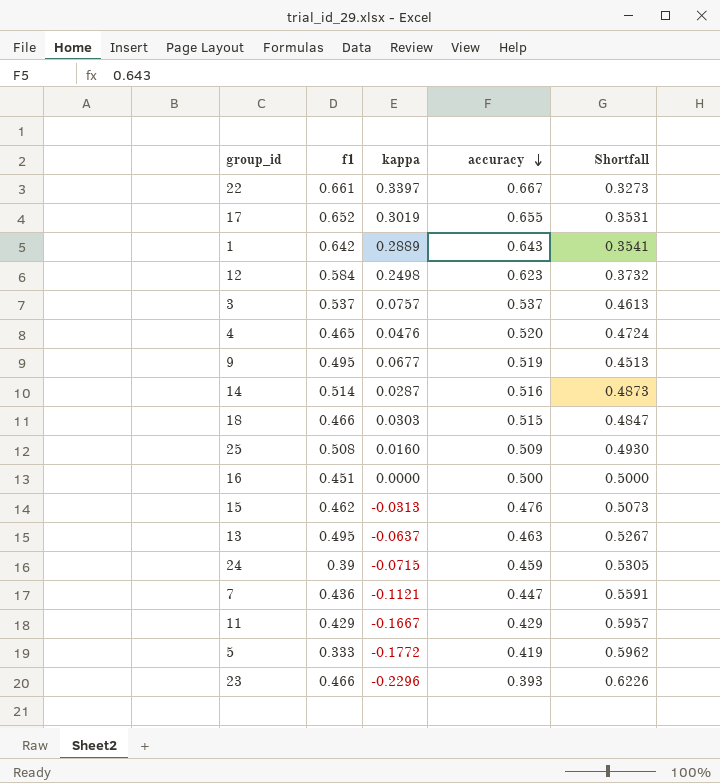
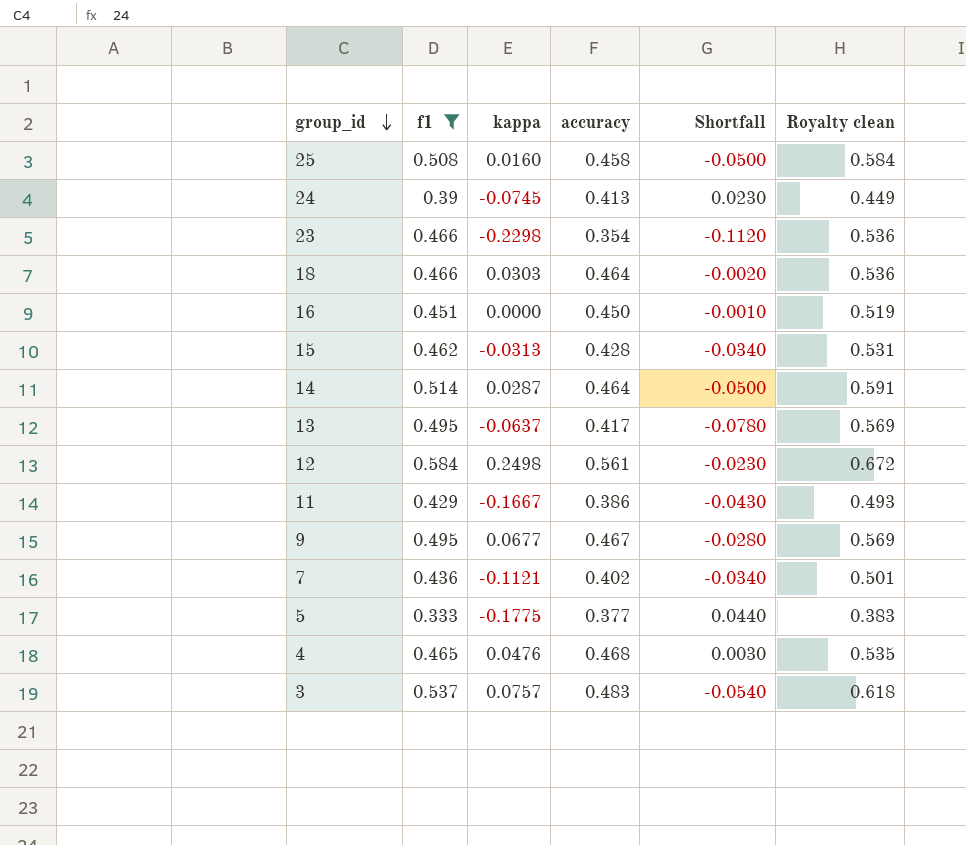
filter: none -> f1 <= 0.584
row order: accuracy descending -> group_id descending
column Shortfall | formula: [accuracy] - [kappa] -> [accuracy] - [f1]
column Royalty clean | formula: none -> [f1] * 1.15
25 | accuracy: 0.509 -> 0.458
24 | kappa: -0.0715 -> -0.0745
24 | accuracy: 0.459 -> 0.413
23 | kappa: -0.2296 -> -0.2298
23 | accuracy: 0.393 -> 0.354
18 | accuracy: 0.515 -> 0.464
16 | accuracy: 0.500 -> 0.450
15 | accuracy: 0.476 -> 0.428
14 | accuracy: 0.516 -> 0.464
13 | accuracy: 0.463 -> 0.417
12 | accuracy: 0.623 -> 0.561
11 | accuracy: 0.429 -> 0.386
9 | accuracy: 0.519 -> 0.467
7 | accuracy: 0.447 -> 0.402
5 | kappa: -0.1772 -> -0.1775
5 | accuracy: 0.419 -> 0.377
4 | accuracy: 0.520 -> 0.468
3 | accuracy: 0.537 -> 0.483

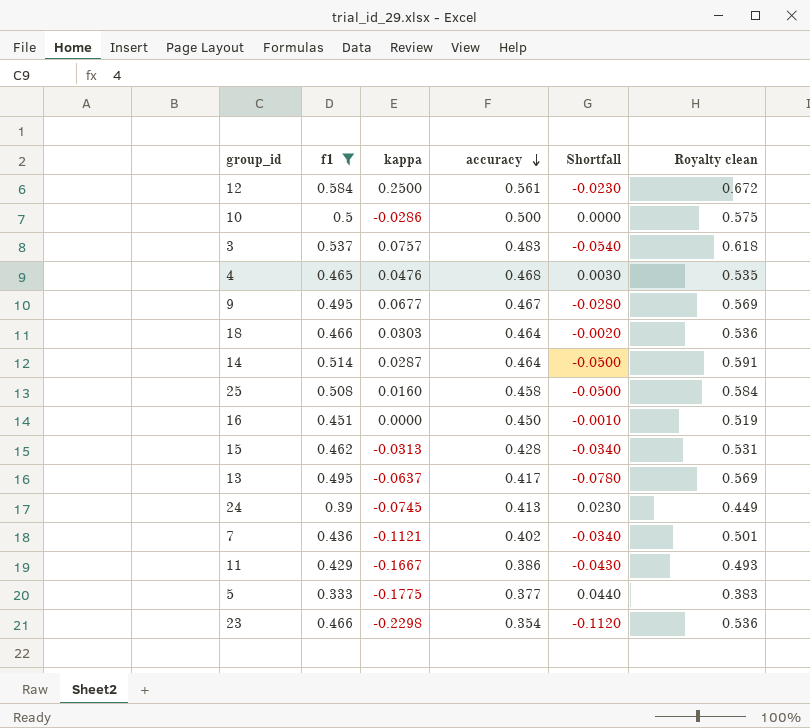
row order: group_id descending -> accuracy descending
12 | kappa: 0.2498 -> 0.2500
row 10: none -> 0.5 | -0.0286 | 0.500 | 0.0000 | 0.575

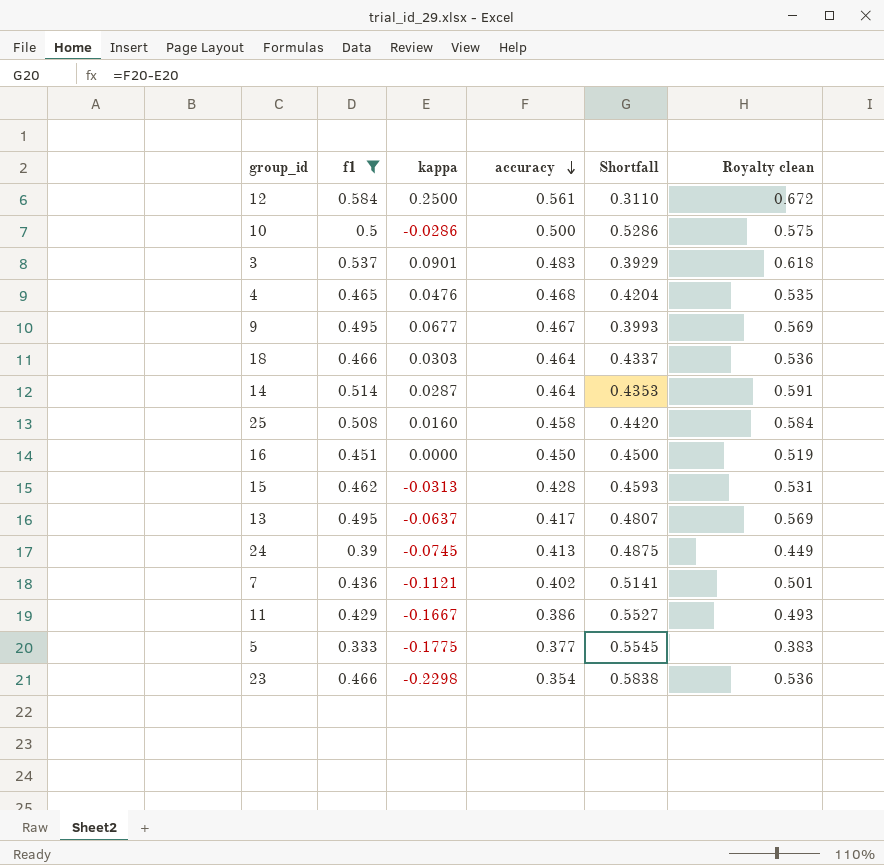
column Shortfall | formula: [accuracy] - [f1] -> [accuracy] - [kappa]
3 | kappa: 0.0757 -> 0.0901

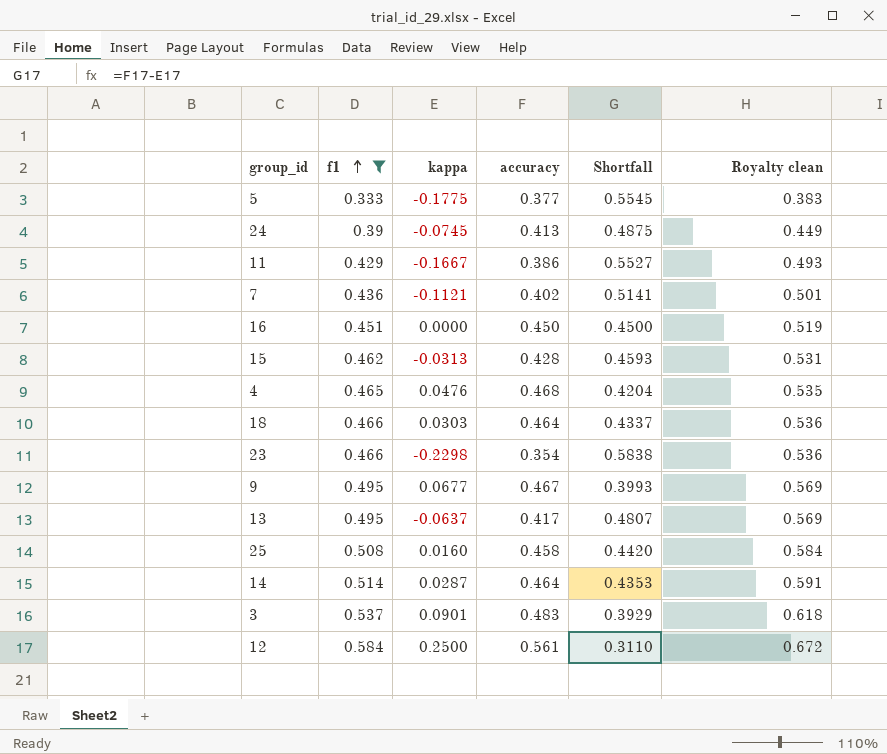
row order: accuracy descending -> f1 ascending
row 10: 0.5 | -0.0286 | 0.500 | 0.5286 | 0.575 -> none

